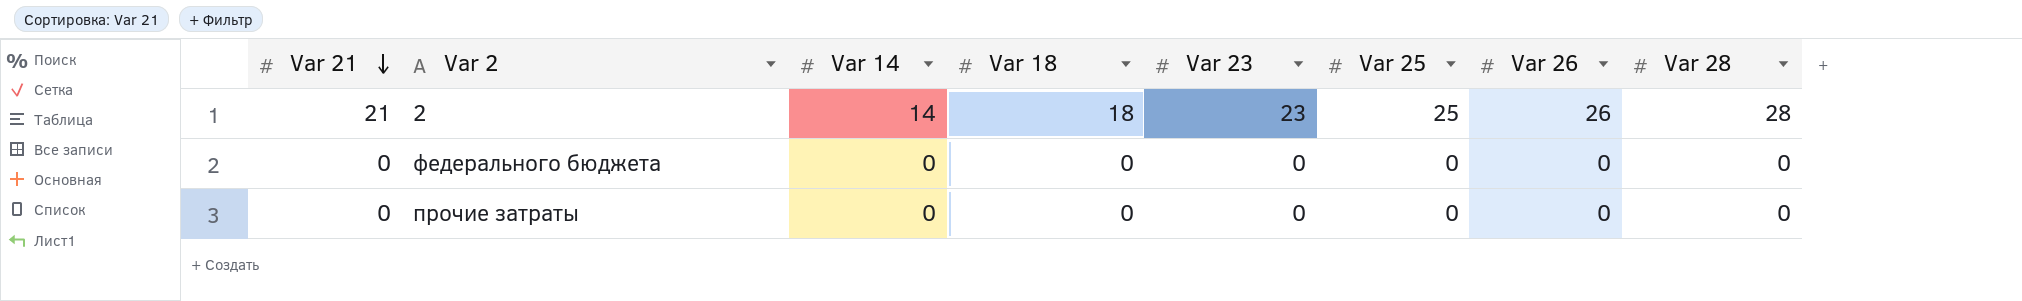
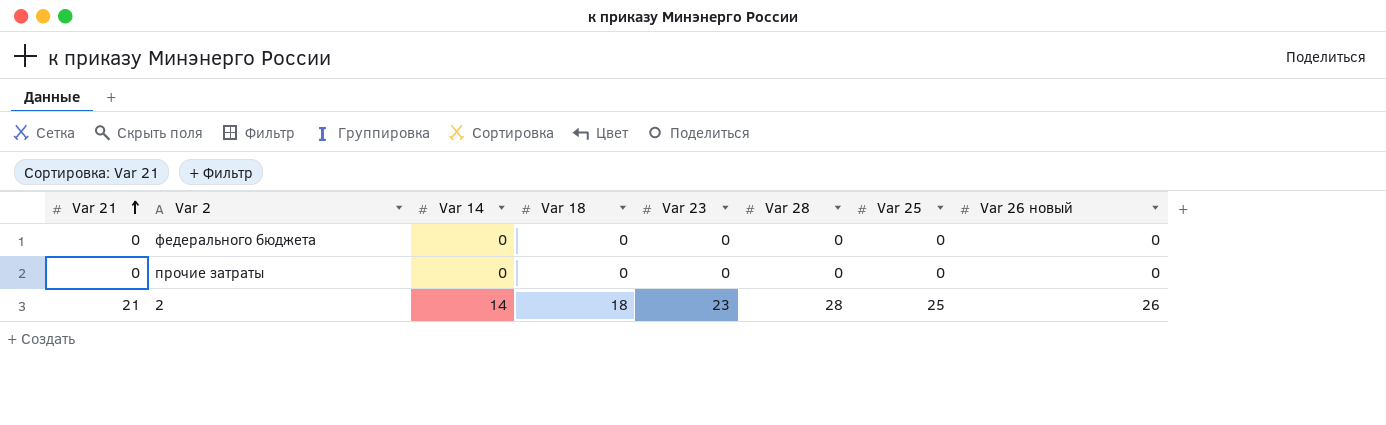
row order: Var 21 descending -> Var 21 ascending
column Var 28 | position: 8 -> 6
column name: Var 26 -> Var 26 новый

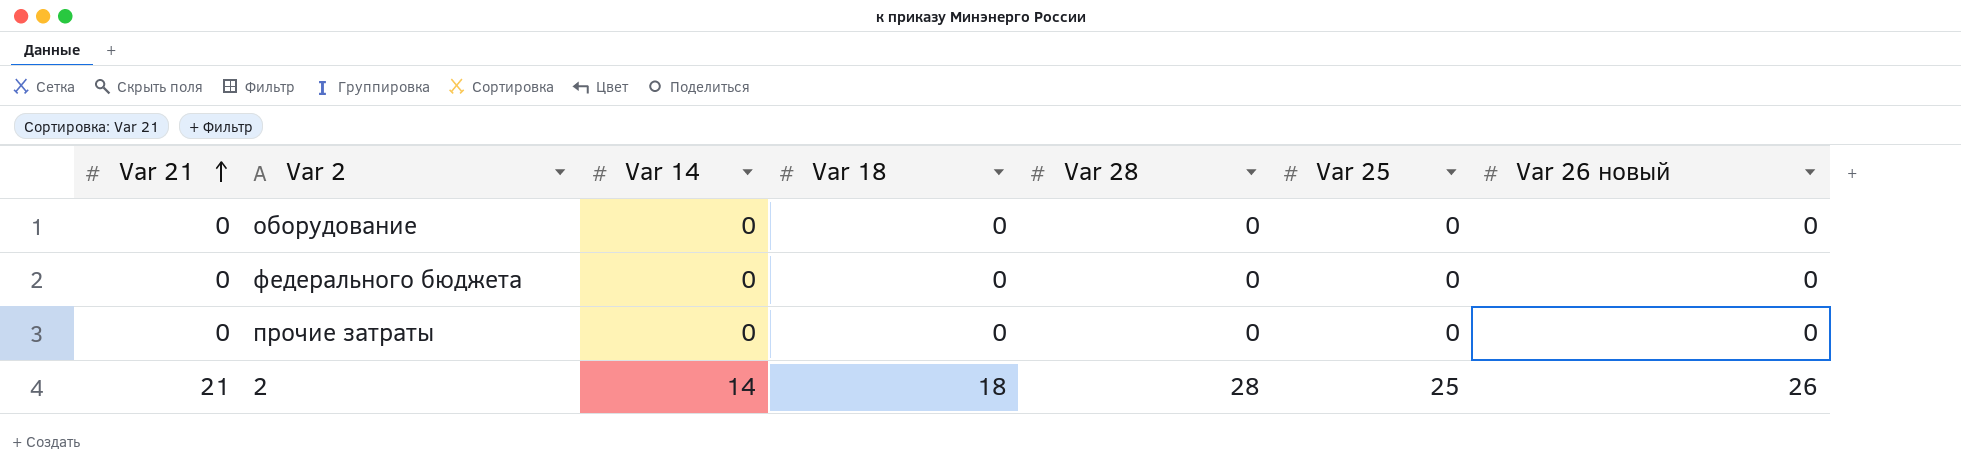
column Var 23 | position: 5 -> none
row оборудование: none -> 0 | 0 | 0 | 0 | 0 | 0

